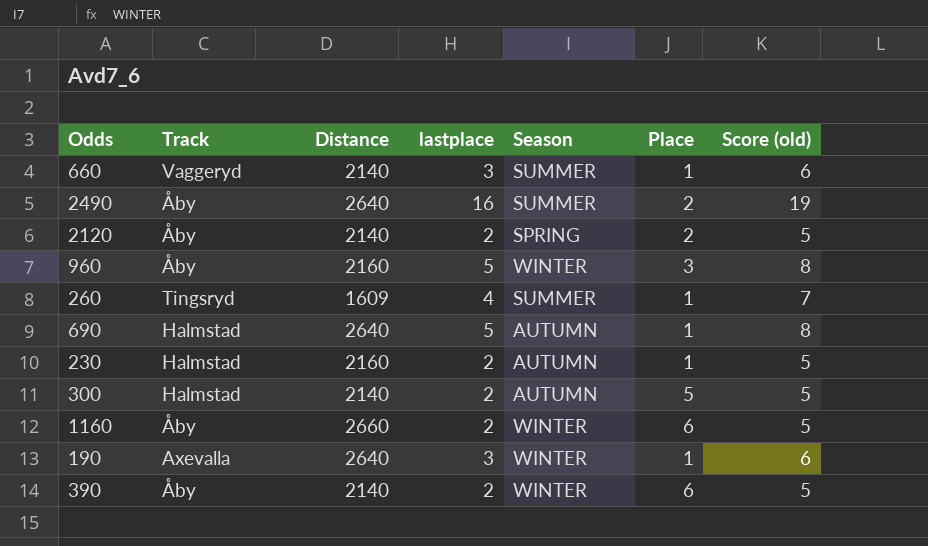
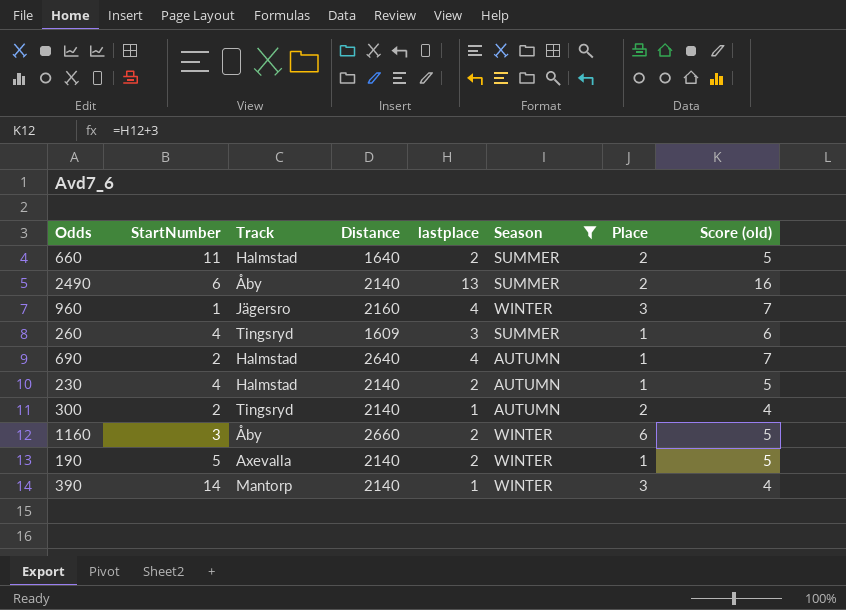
filter: none -> Season != SPRING
column StartNumber | position: none -> 2
660 | Track: Vaggeryd -> Halmstad
660 | Distance: 2140 -> 1640
660 | lastplace: 3 -> 2
660 | Place: 1 -> 2
660 | Score (old): 6 -> 5
2490 | Distance: 2640 -> 2140
2490 | lastplace: 16 -> 13
2490 | Score (old): 19 -> 16
960 | Track: Åby -> Jägersro
960 | lastplace: 5 -> 4
960 | Score (old): 8 -> 7
260 | lastplace: 4 -> 3
260 | Score (old): 7 -> 6
690 | lastplace: 5 -> 4
690 | Score (old): 8 -> 7
230 | Distance: 2160 -> 2140
300 | Track: Halmstad -> Tingsryd
300 | lastplace: 2 -> 1
300 | Place: 5 -> 2
300 | Score (old): 5 -> 4
190 | Distance: 2640 -> 2140
190 | lastplace: 3 -> 2
190 | Score (old): 6 -> 5
390 | Track: Åby -> Mantorp
390 | lastplace: 2 -> 1
390 | Place: 6 -> 3
390 | Score (old): 5 -> 4

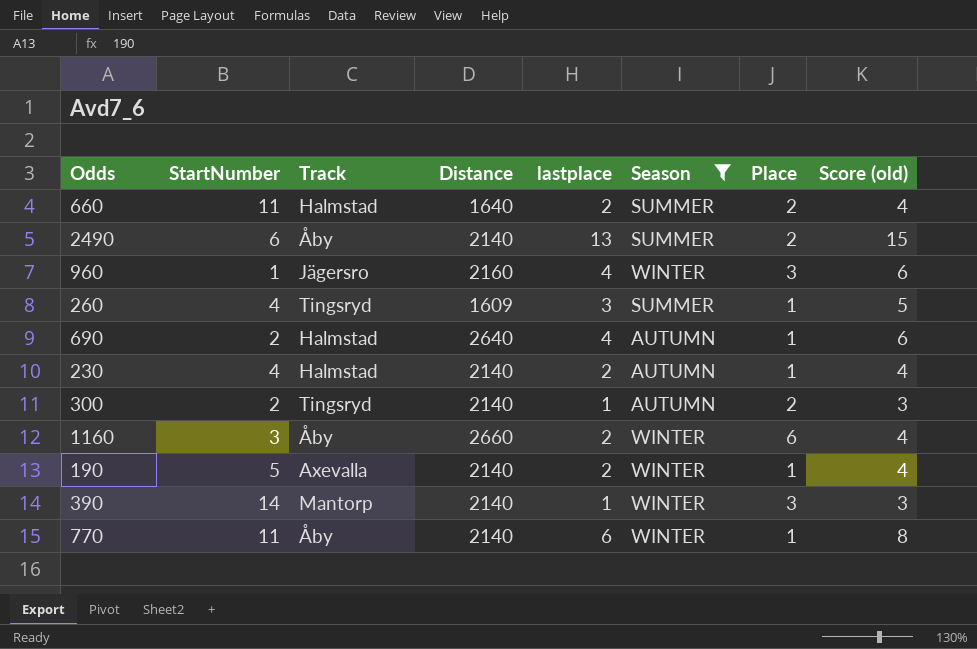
column Score (old) | formula: [lastplace] + 3 -> [lastplace] + 2
row 770: none -> 11 | Åby | 2140 | 6 | WINTER | 1 | 8

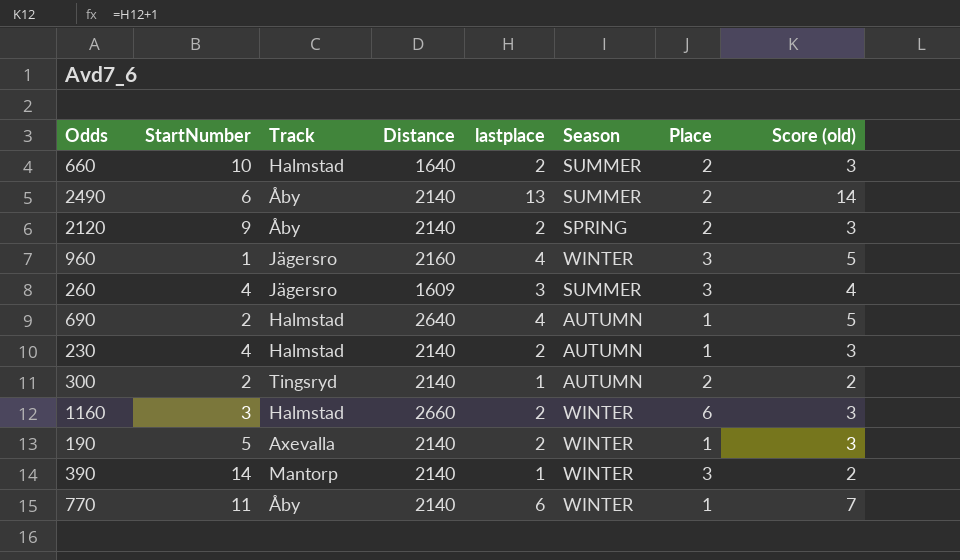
filter: Season != SPRING -> none
column Score (old) | formula: [lastplace] + 2 -> [lastplace] + 1
660 | StartNumber: 11 -> 10
260 | Track: Tingsryd -> Jägersro
260 | Place: 1 -> 3
1160 | Track: Åby -> Halmstad

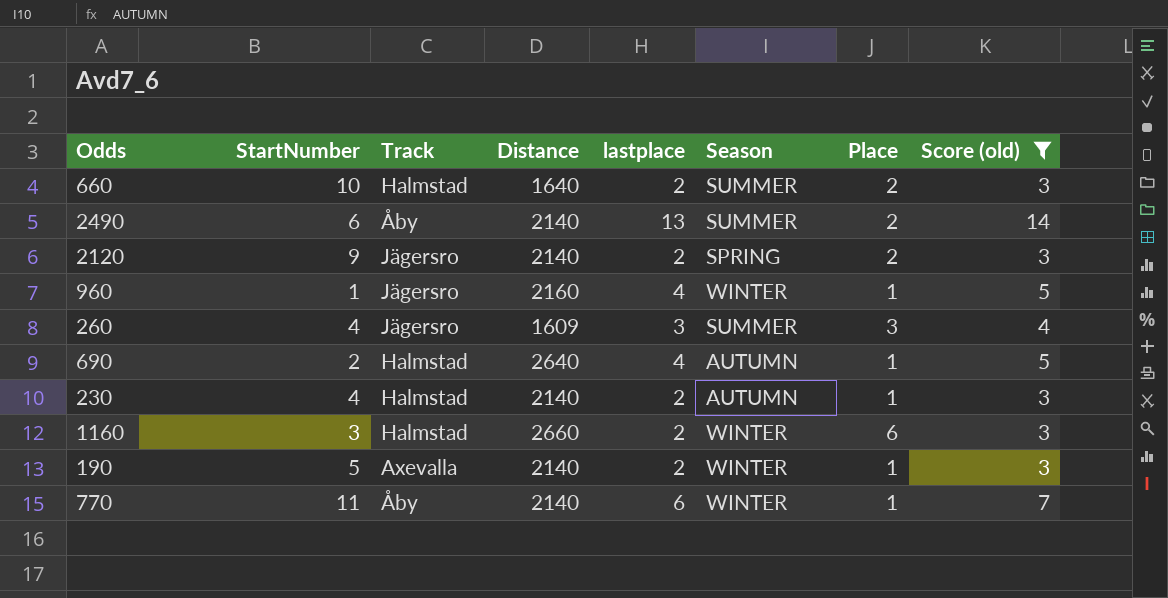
filter: none -> Score (old) != 2
2120 | Track: Åby -> Jägersro
960 | Place: 3 -> 1

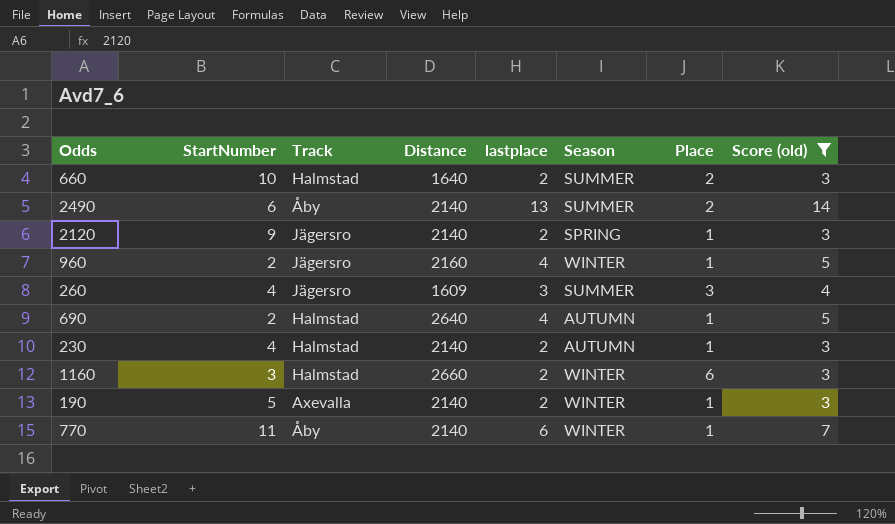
2120 | Place: 2 -> 1
960 | StartNumber: 1 -> 2

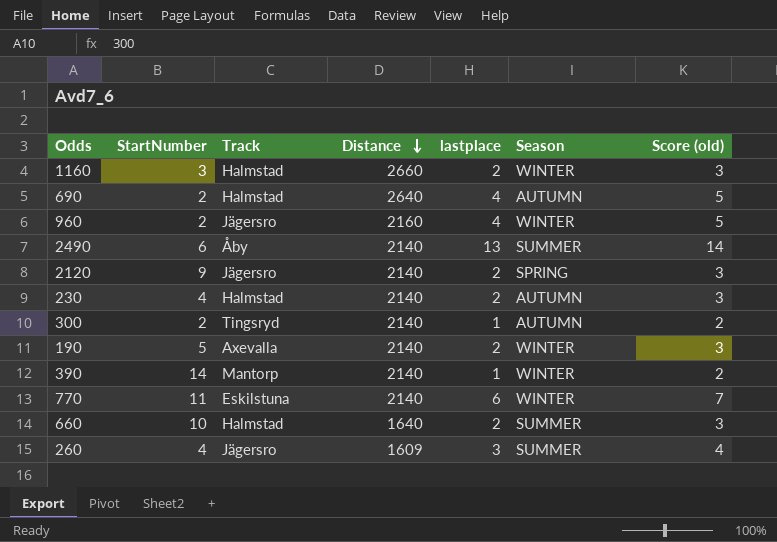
filter: Score (old) != 2 -> none
row order: none -> Distance descending
column Place | position: 7 -> none
770 | Track: Åby -> Eskilstuna

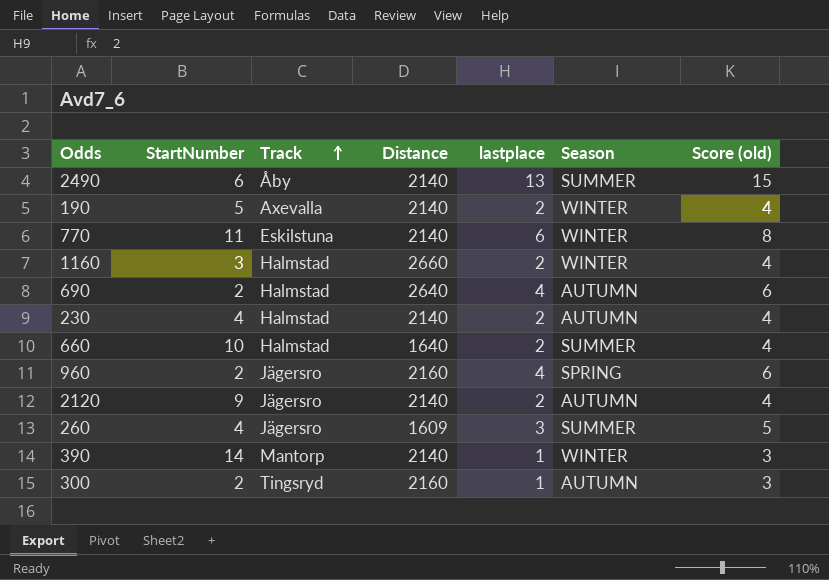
row order: Distance descending -> Track ascending
column Score (old) | formula: [lastplace] + 1 -> [lastplace] + 2
960 | Season: WINTER -> SPRING
2120 | Season: SPRING -> AUTUMN
300 | Distance: 2140 -> 2160

